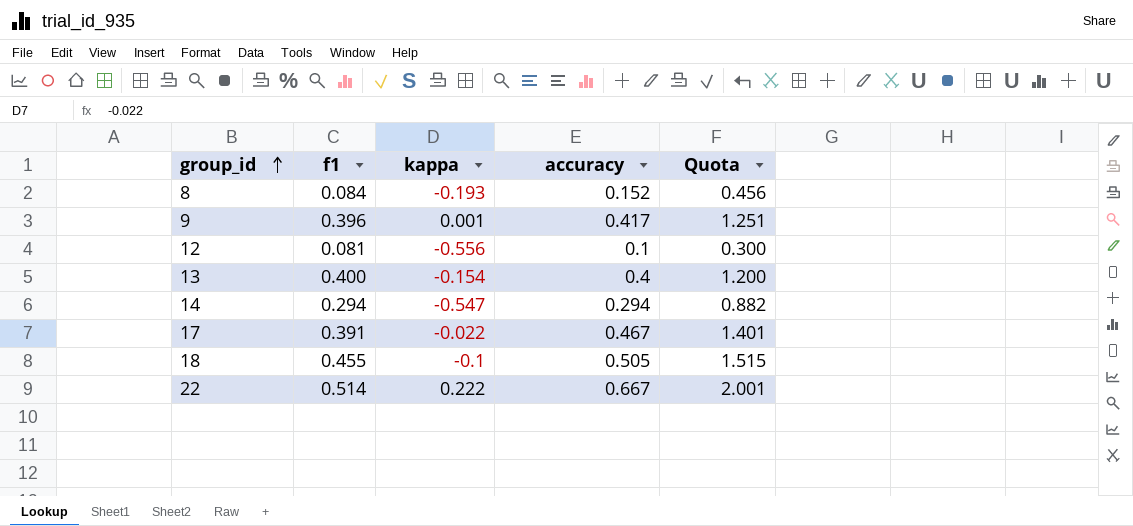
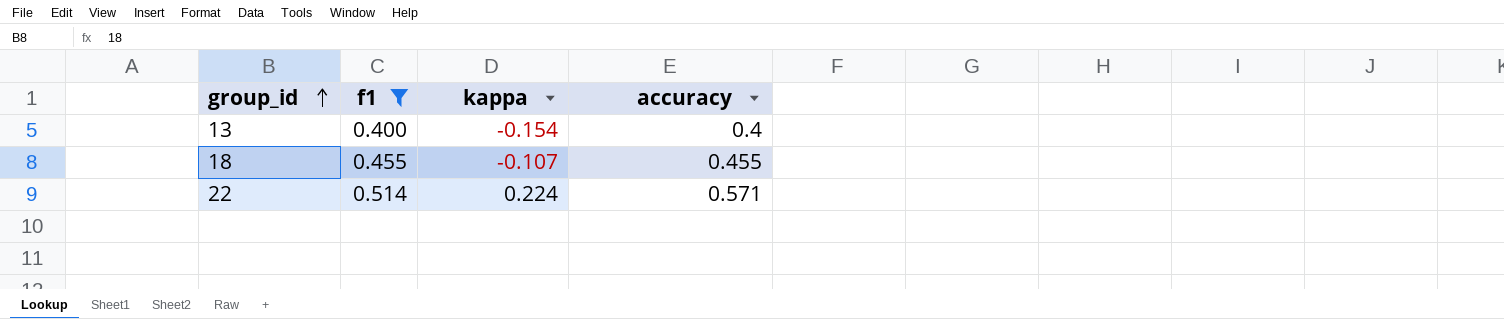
filter: none -> f1 >= 0.400
column Quota | formula: [accuracy] * 3 -> none
18 | kappa: -0.1 -> -0.107
18 | accuracy: 0.505 -> 0.455
22 | kappa: 0.222 -> 0.224
22 | accuracy: 0.667 -> 0.571

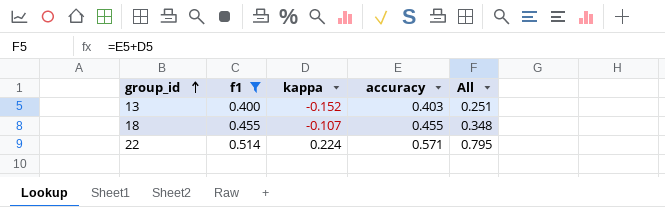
column All | formula: none -> [kappa] + [accuracy]
13 | kappa: -0.154 -> -0.152
13 | accuracy: 0.4 -> 0.403

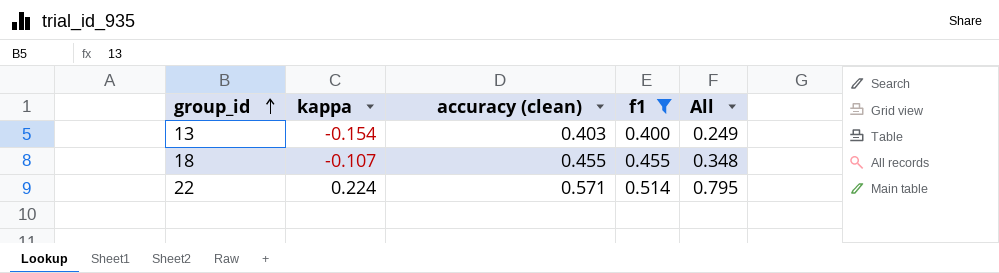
column name: accuracy -> accuracy (clean)
column f1 | position: 2 -> 4
13 | kappa: -0.152 -> -0.154
13 | All: 0.251 -> 0.249

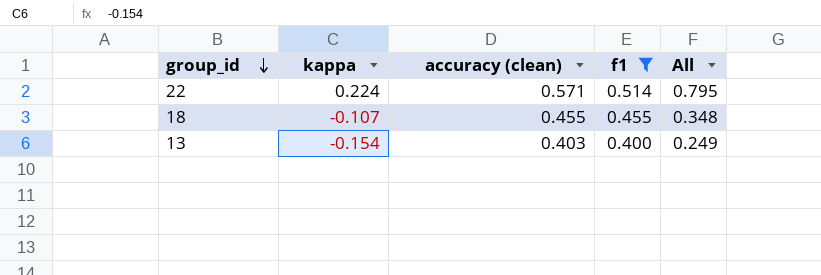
row order: group_id ascending -> group_id descending

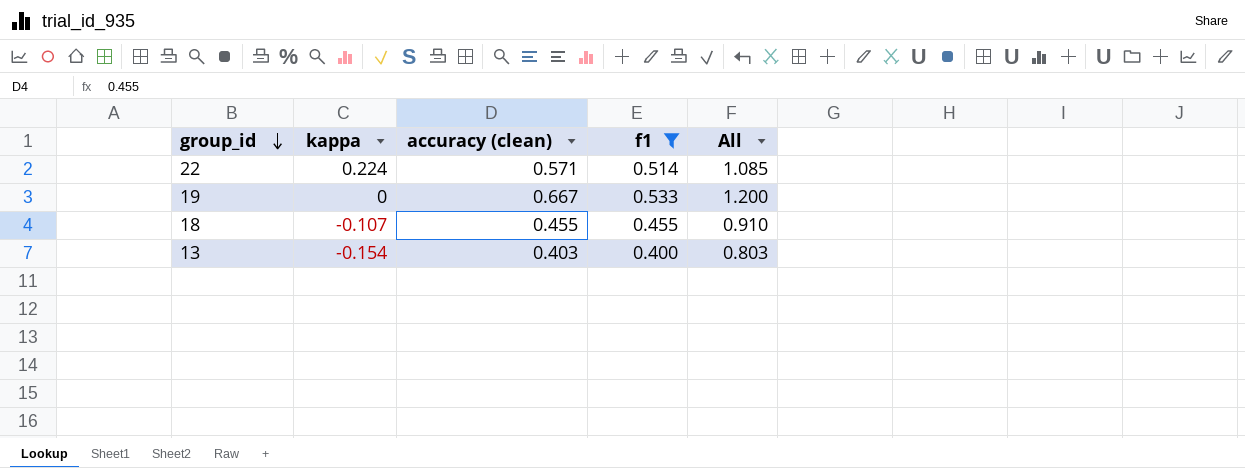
column All | formula: [kappa] + [accuracy (clean)] -> [accuracy (clean)] + [f1]
row 19: none -> 0 | 0.667 | 0.533 | 1.200

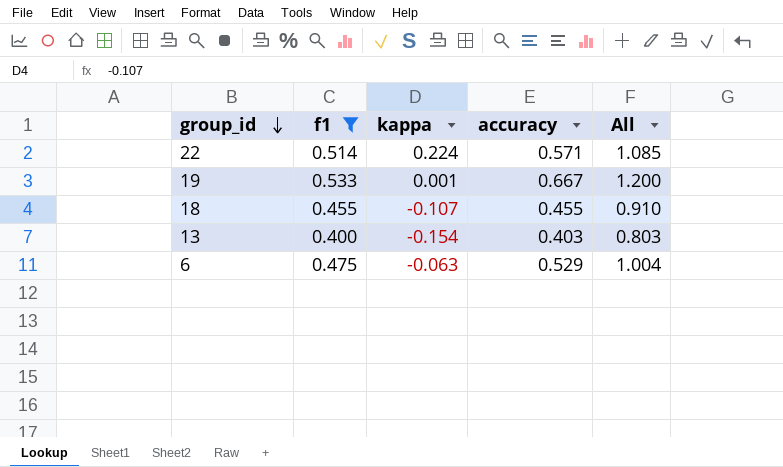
column f1 | position: 4 -> 2
column name: accuracy (clean) -> accuracy
19 | kappa: 0 -> 0.001
row 6: none -> 0.475 | -0.063 | 0.529 | 1.004

